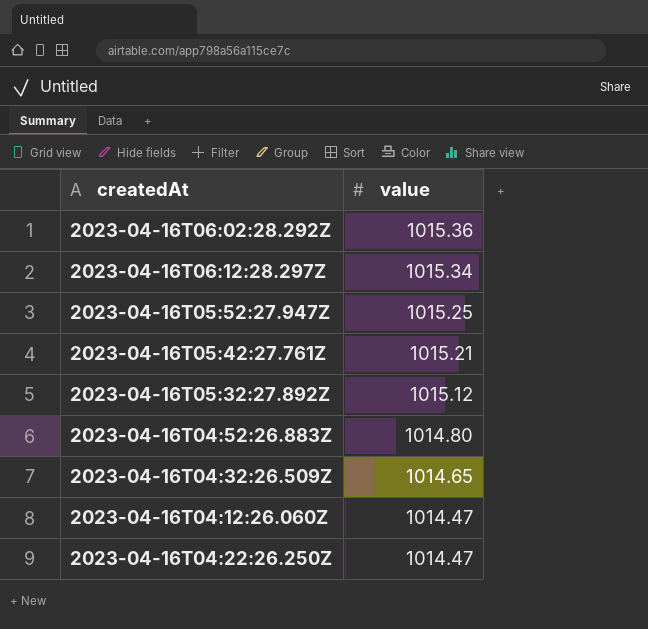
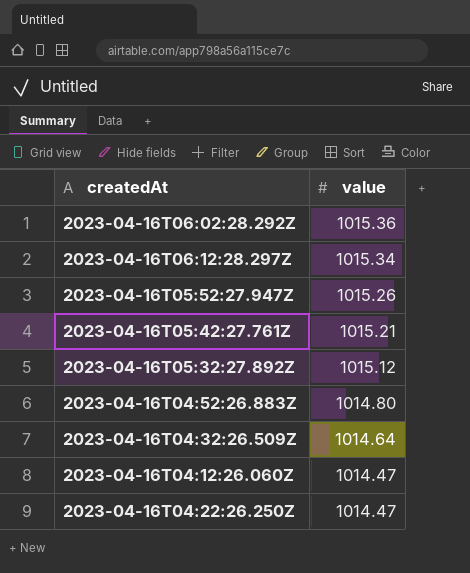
2023-04-16T05:52:27.947Z | value: 1015.25 -> 1015.26
2023-04-16T04:32:26.509Z | value: 1014.65 -> 1014.64

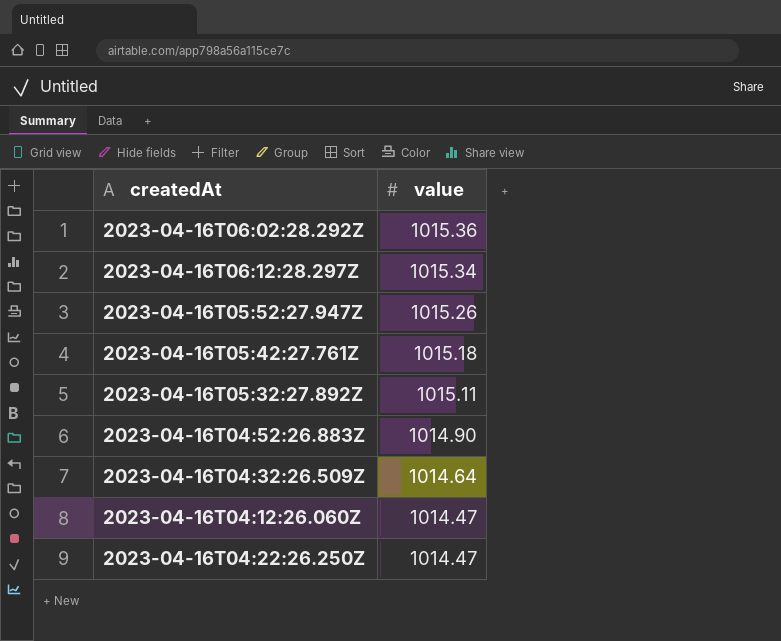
2023-04-16T05:42:27.761Z | value: 1015.21 -> 1015.18
2023-04-16T05:32:27.892Z | value: 1015.12 -> 1015.11
2023-04-16T04:52:26.883Z | value: 1014.80 -> 1014.90

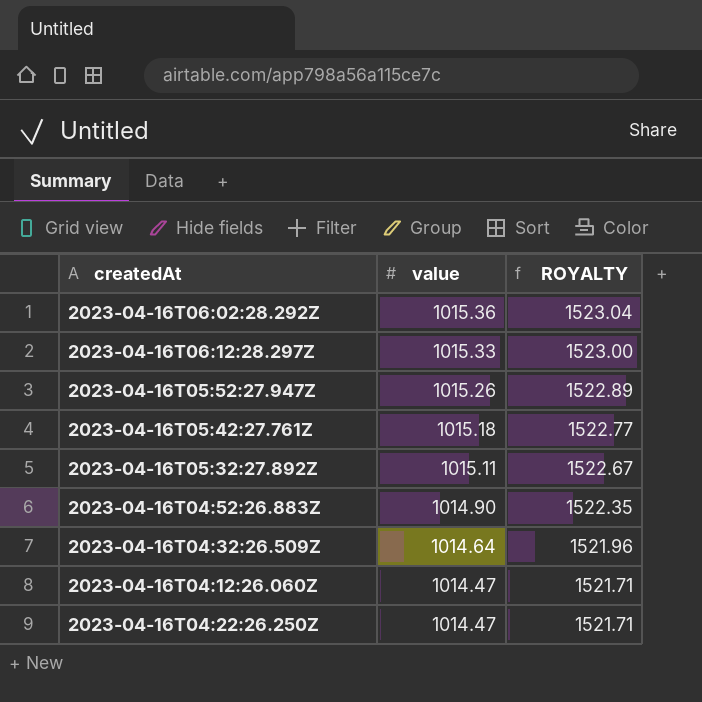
column ROYALTY | formula: none -> [value] * 1.5
2023-04-16T06:12:28.297Z | value: 1015.34 -> 1015.33

